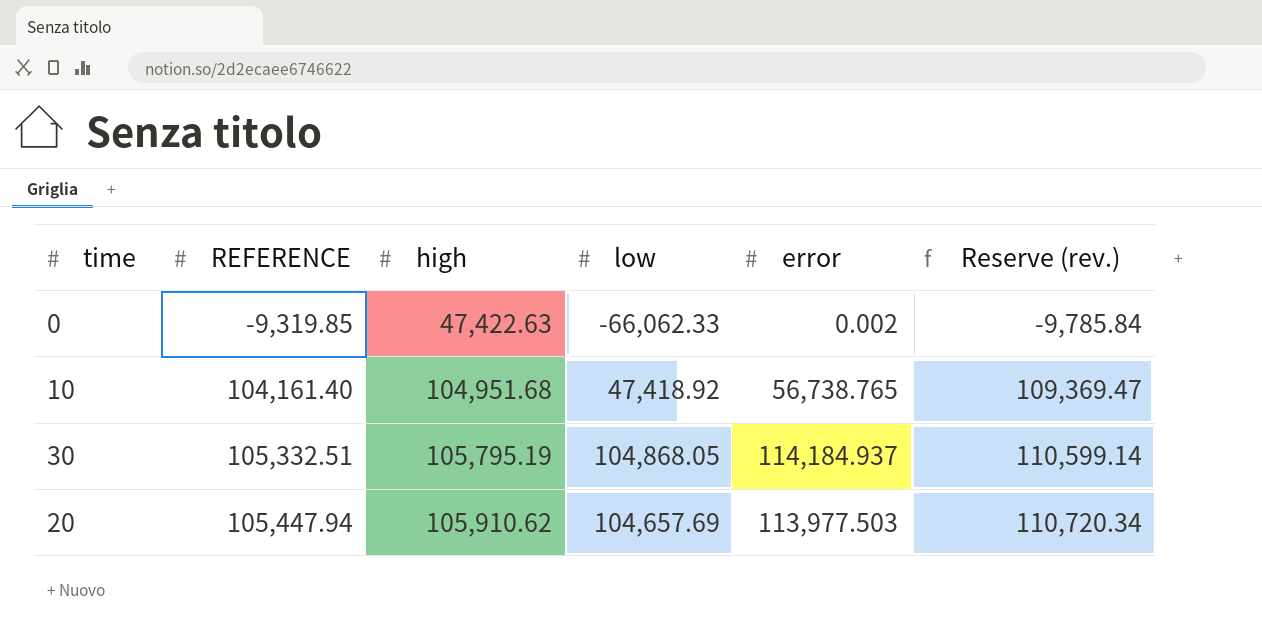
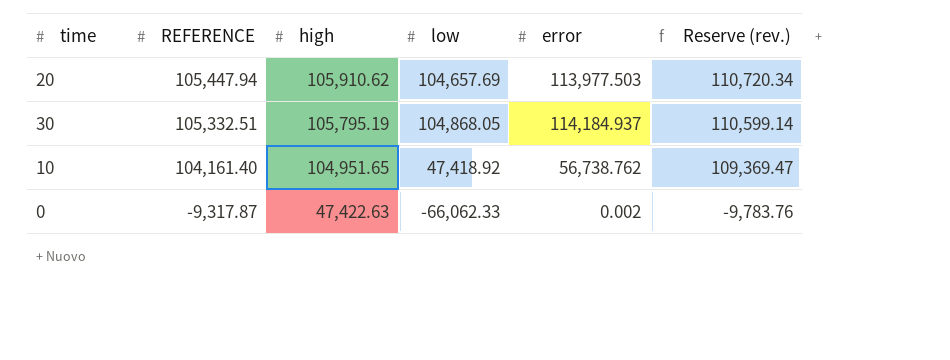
row order: REFERENCE ascending -> REFERENCE descending
10 | high: 104,951.68 -> 104,951.65
10 | error: 56,738.765 -> 56,738.762
0 | REFERENCE: -9,319.85 -> -9,317.87
0 | Reserve (rev.): -9,785.84 -> -9,783.76

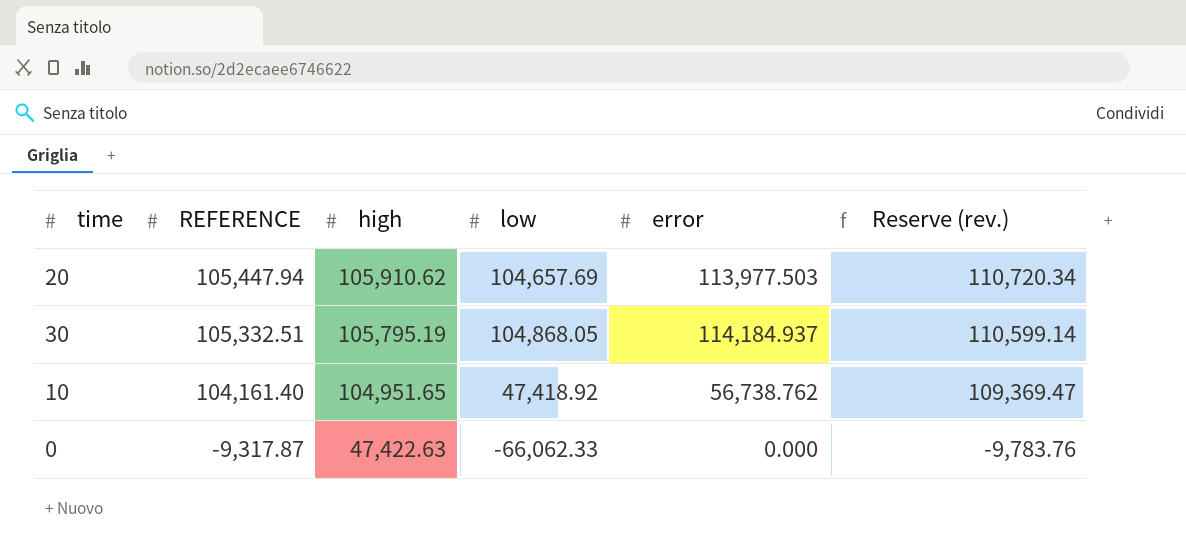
0 | error: 0.002 -> 0.000

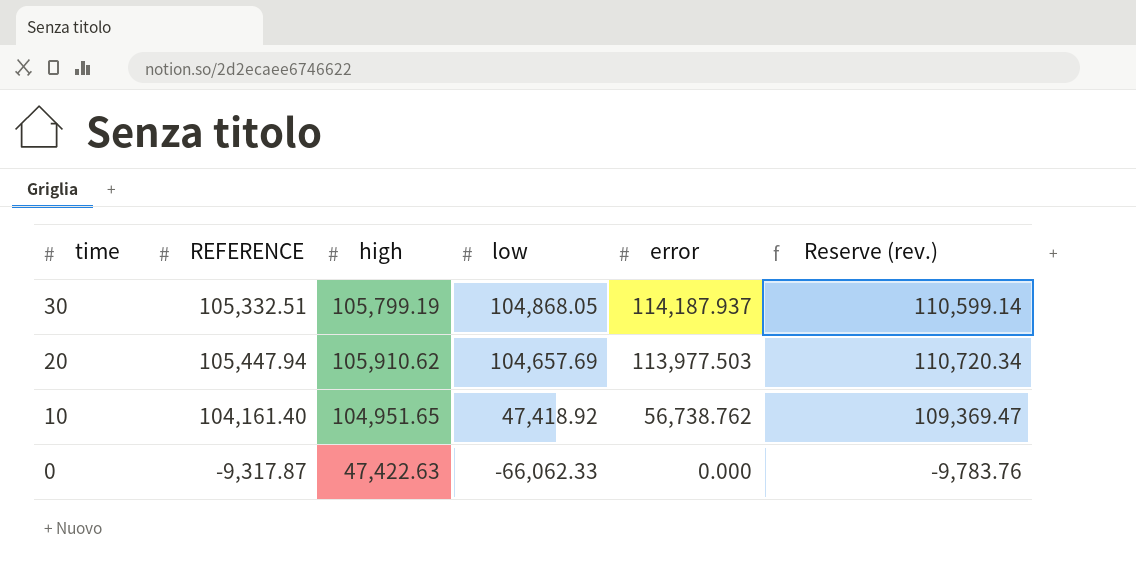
row order: REFERENCE descending -> time descending
30 | high: 105,795.19 -> 105,799.19
30 | error: 114,184.937 -> 114,187.937

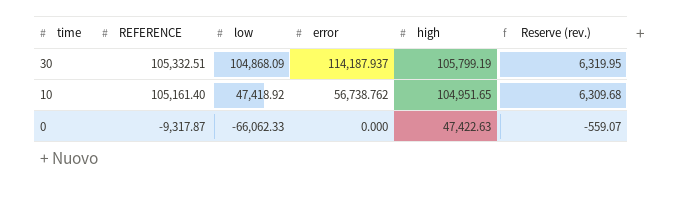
column high | position: 3 -> 5
column Reserve (rev.) | formula: [REFERENCE] * 1.05 -> [REFERENCE] * 0.06
row 20: 105,447.94 | 105,910.62 | 104,657.69 | 113,977.503 | 110,720.34 -> none
30 | low: 104,868.05 -> 104,868.09
10 | REFERENCE: 104,161.40 -> 105,161.40

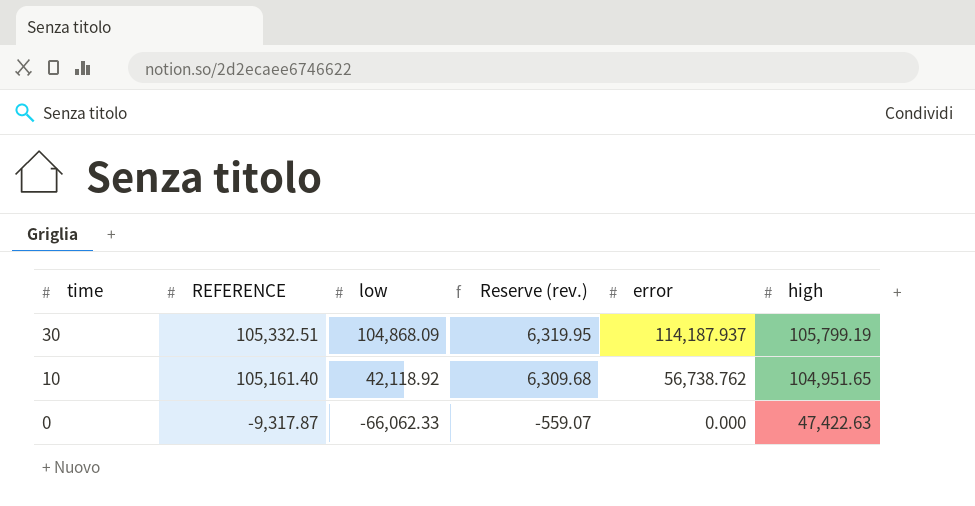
column Reserve (rev.) | position: 6 -> 4
10 | low: 47,418.92 -> 42,118.92

